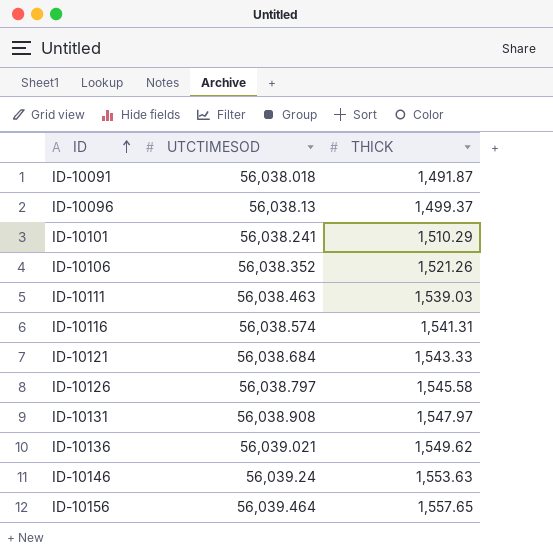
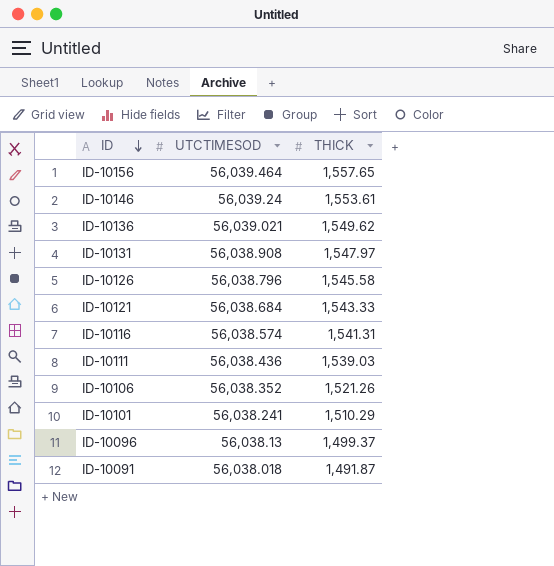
row order: ID ascending -> ID descending
ID-10146 | THICK: 1,553.63 -> 1,553.61
ID-10126 | UTCTIMESOD: 56,038.797 -> 56,038.796
ID-10111 | UTCTIMESOD: 56,038.463 -> 56,038.436

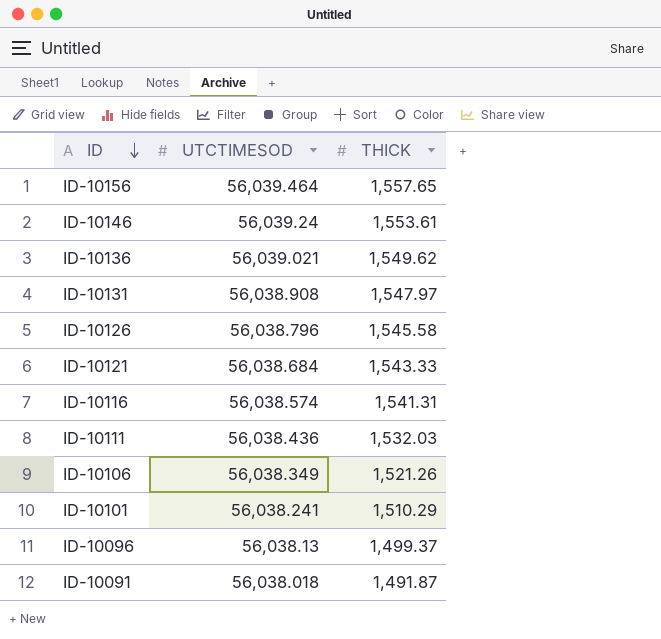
ID-10111 | THICK: 1,539.03 -> 1,532.03
ID-10106 | UTCTIMESOD: 56,038.352 -> 56,038.349

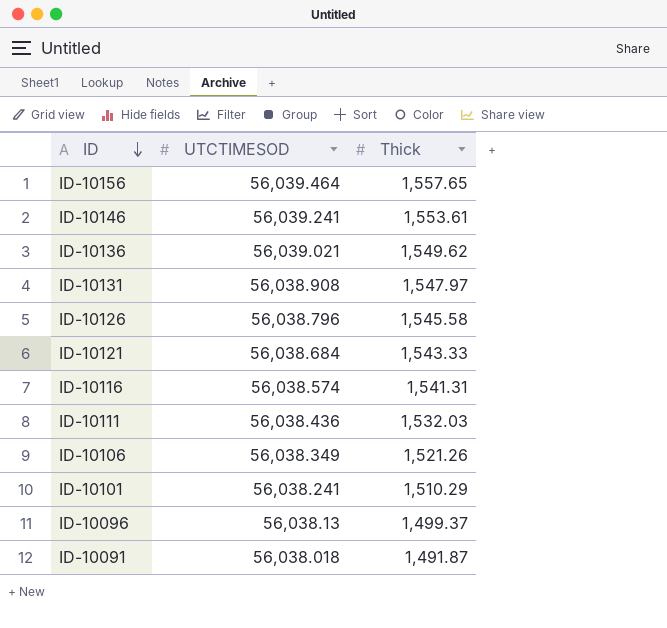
column name: THICK -> Thick
ID-10146 | UTCTIMESOD: 56,039.24 -> 56,039.241

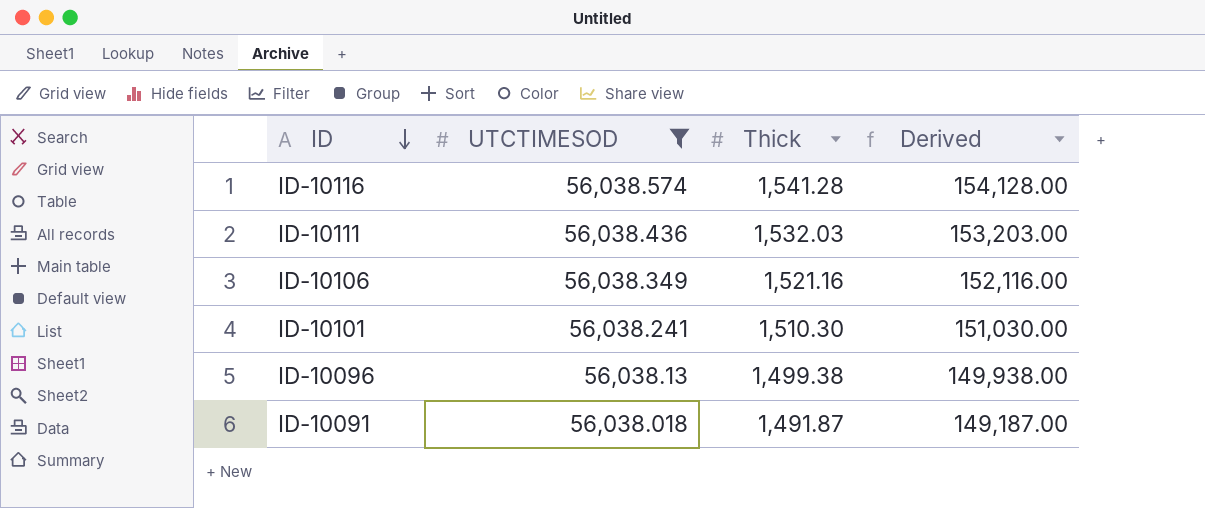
filter: none -> UTCTIMESOD <= 56,038.574
column Derived | formula: none -> [Thick] * 100
ID-10116 | Thick: 1,541.31 -> 1,541.28
ID-10106 | Thick: 1,521.26 -> 1,521.16
ID-10101 | Thick: 1,510.29 -> 1,510.30
ID-10096 | Thick: 1,499.37 -> 1,499.38

